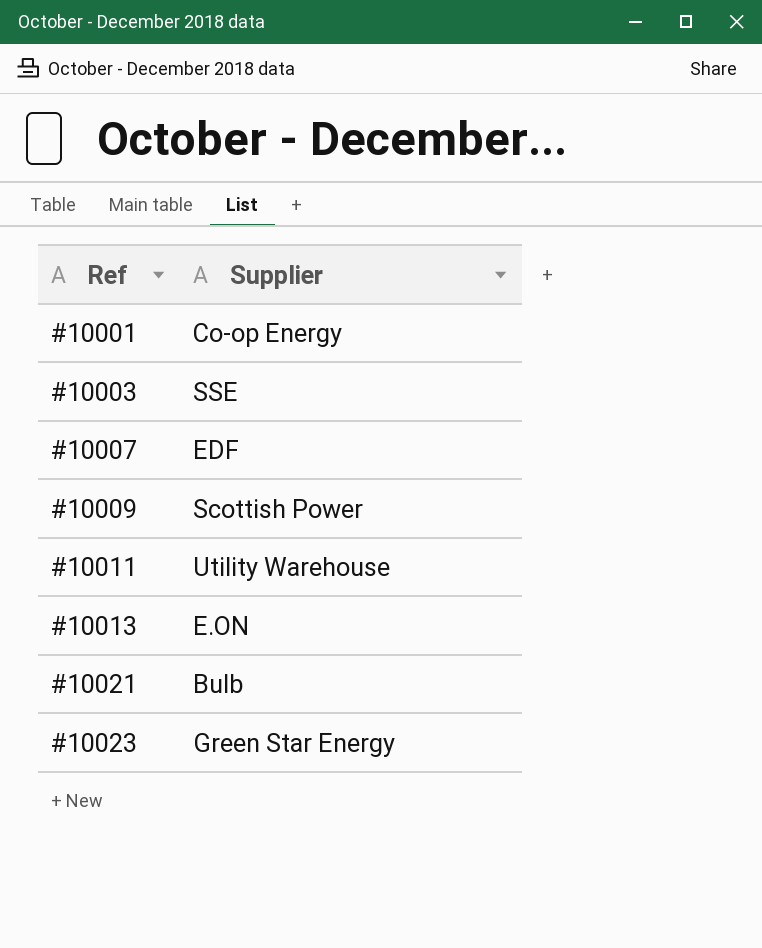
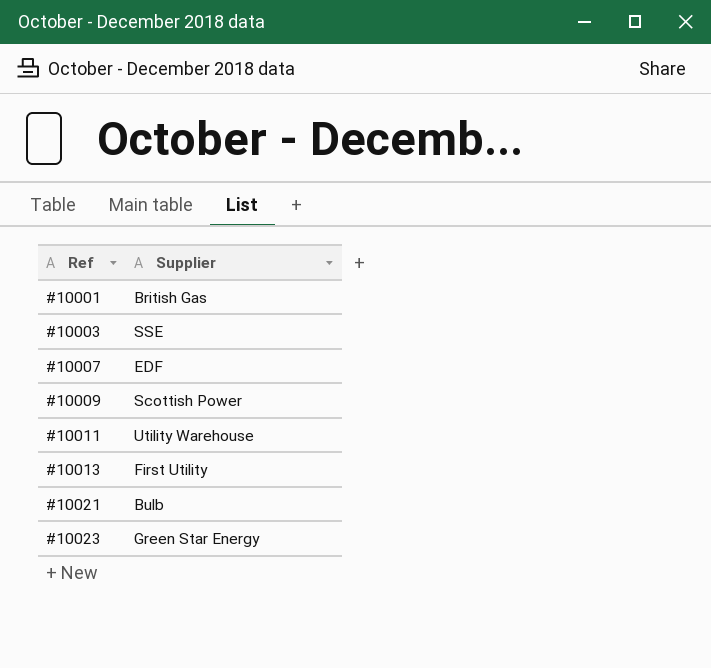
#10001 | Supplier: Co-op Energy -> British Gas
#10013 | Supplier: E.ON -> First Utility

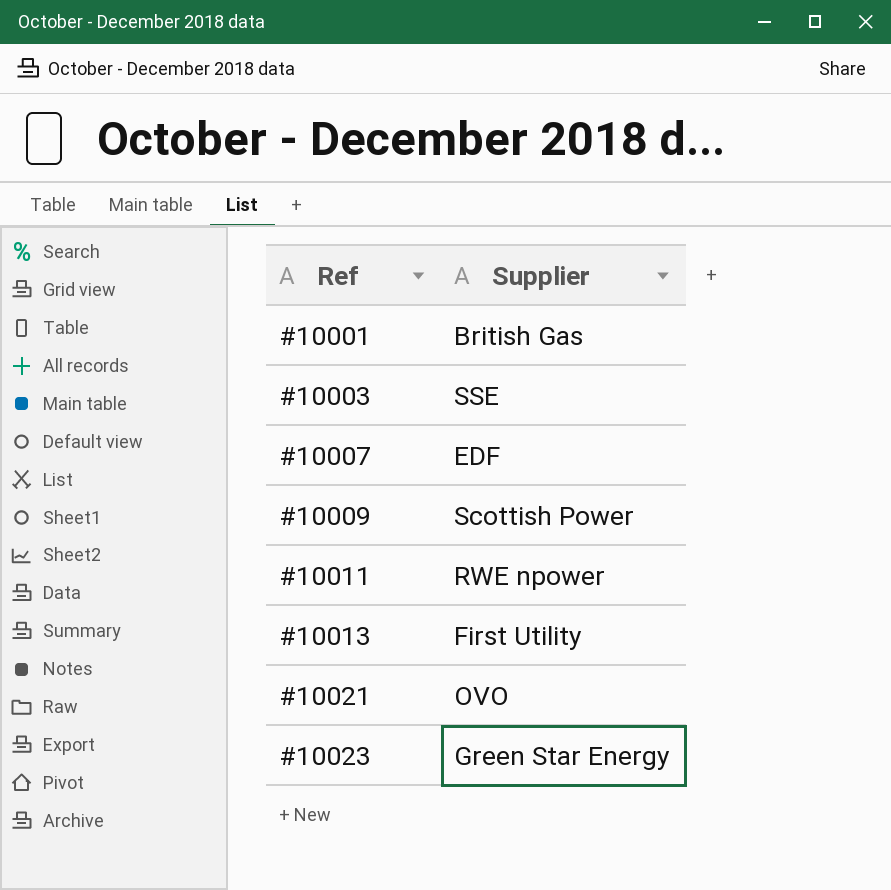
#10011 | Supplier: Utility Warehouse -> RWE npower
#10021 | Supplier: Bulb -> OVO

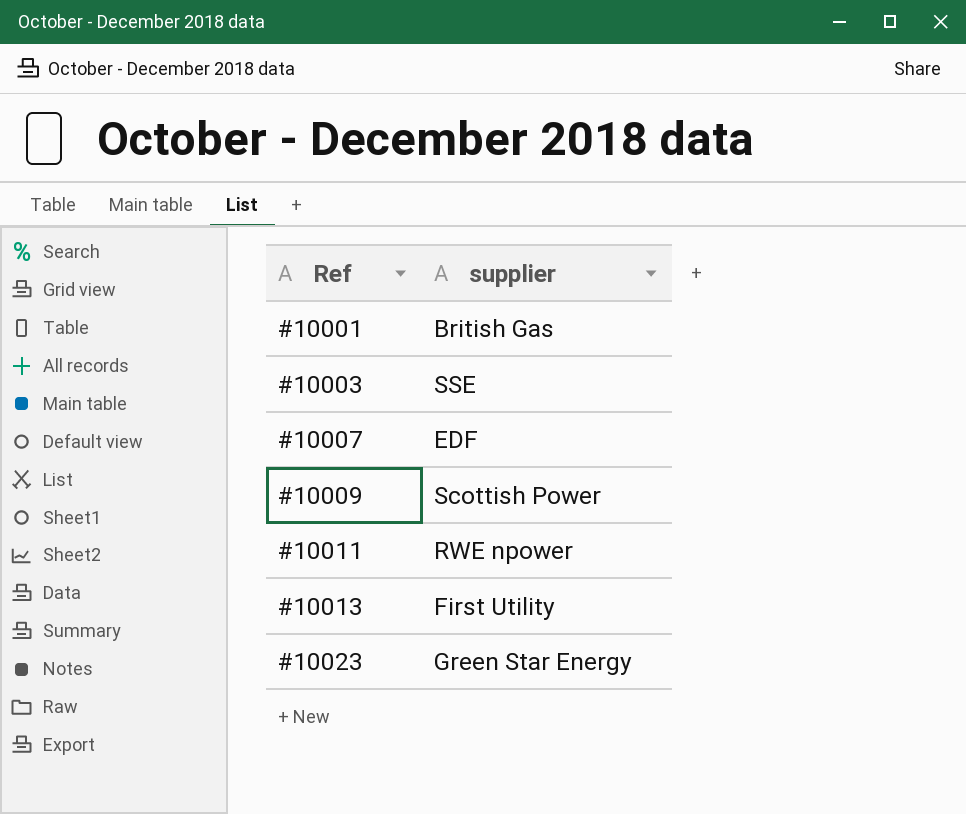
column name: Supplier -> supplier
row #10021: OVO -> none

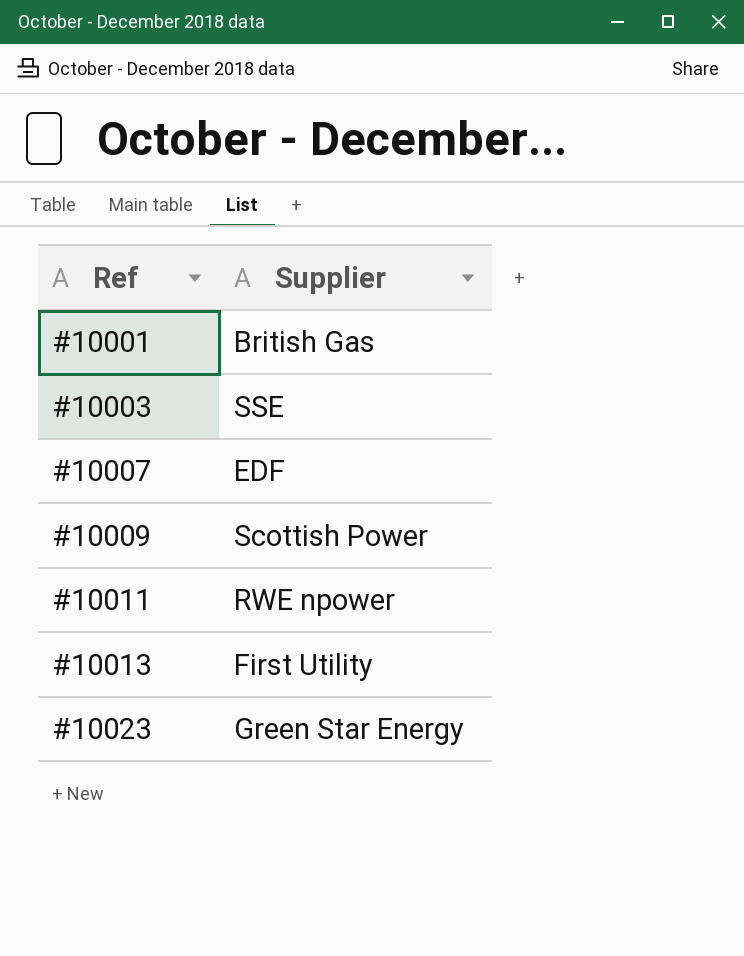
column name: supplier -> Supplier

